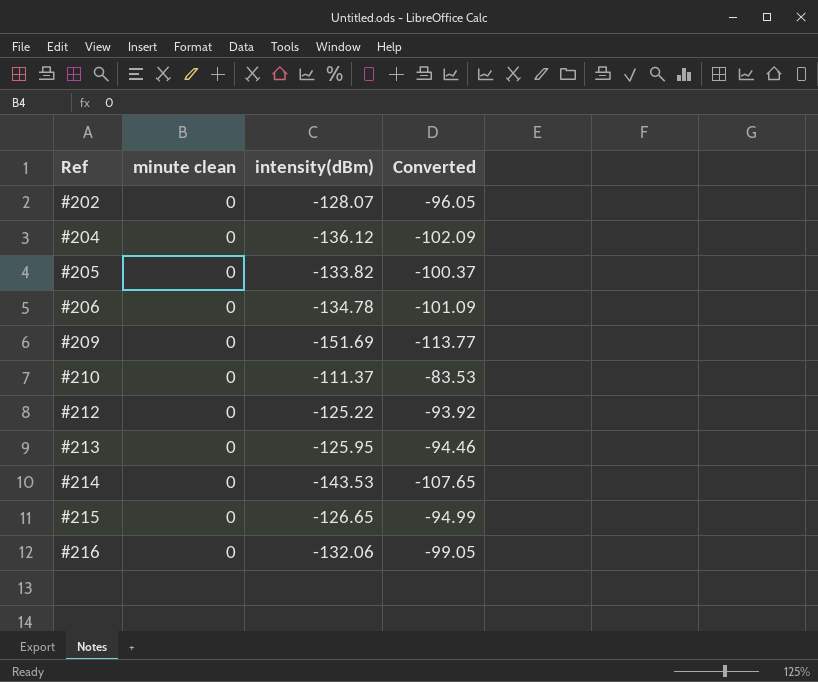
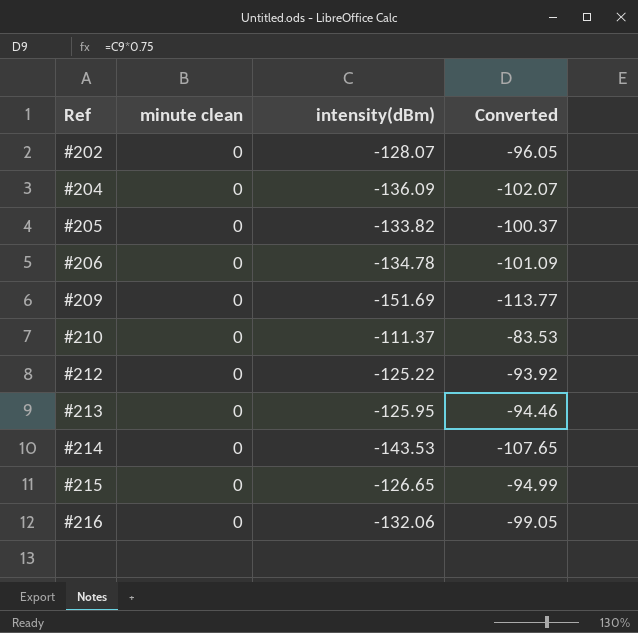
#204 | intensity(dBm): -136.12 -> -136.09
#204 | Converted: -102.09 -> -102.07

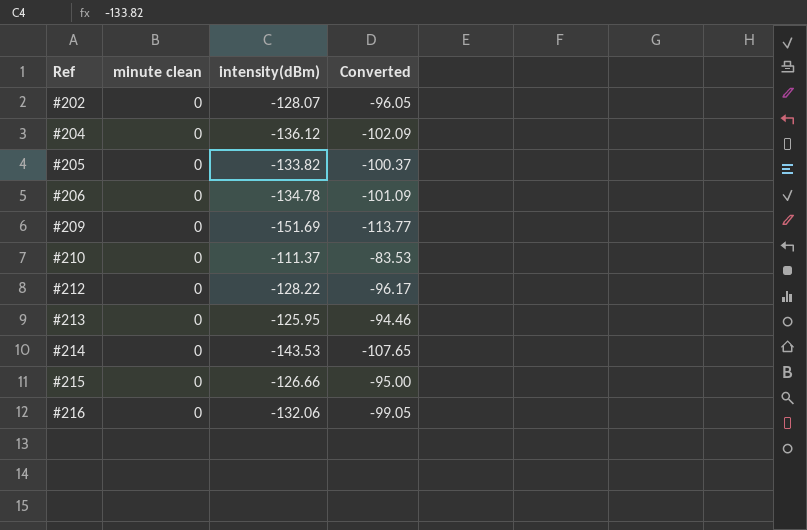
#204 | intensity(dBm): -136.09 -> -136.12
#204 | Converted: -102.07 -> -102.09
#212 | intensity(dBm): -125.22 -> -128.22
#212 | Converted: -93.92 -> -96.17
#215 | intensity(dBm): -126.65 -> -126.66
#215 | Converted: -94.99 -> -95.00

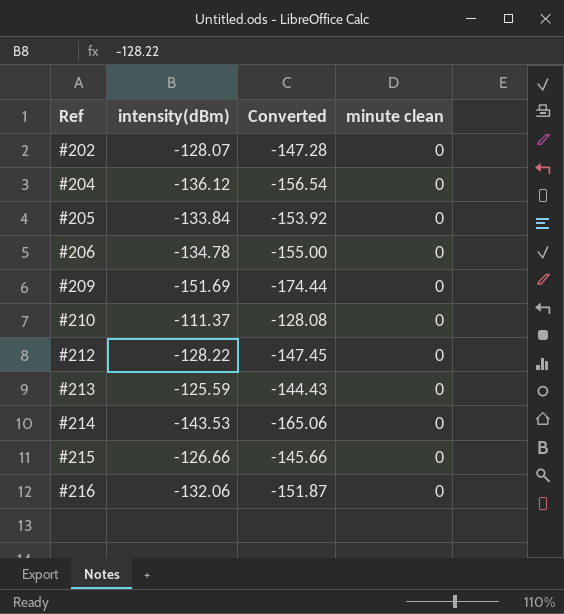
column Converted | formula: [intensity(dBm)] * 0.75 -> [intensity(dBm)] * 1.15
column minute clean | position: 2 -> 4
#205 | intensity(dBm): -133.82 -> -133.84
#213 | intensity(dBm): -125.95 -> -125.59

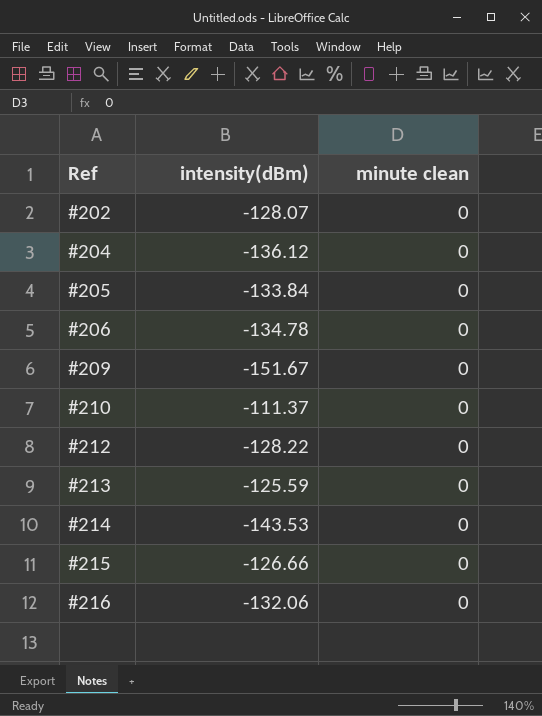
column Converted | formula: [intensity(dBm)] * 1.15 -> none
#209 | intensity(dBm): -151.69 -> -151.67

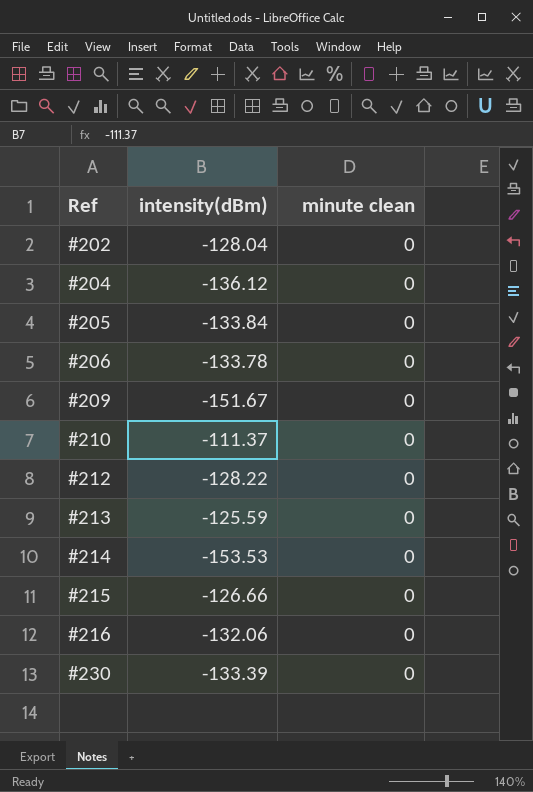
#202 | intensity(dBm): -128.07 -> -128.04
#206 | intensity(dBm): -134.78 -> -133.78
#214 | intensity(dBm): -143.53 -> -153.53
row #230: none -> -133.39 | 0

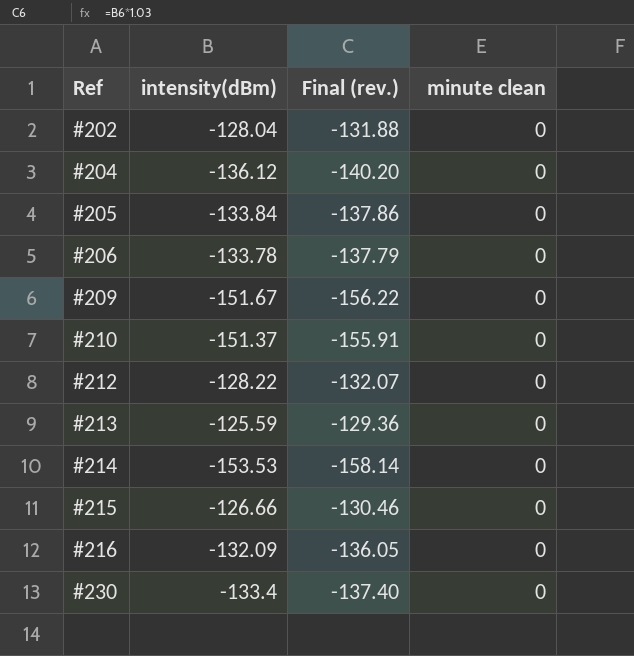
column Final (rev.) | formula: none -> [intensity(dBm)] * 1.03
#210 | intensity(dBm): -111.37 -> -151.37
#216 | intensity(dBm): -132.06 -> -132.09
#230 | intensity(dBm): -133.39 -> -133.4

